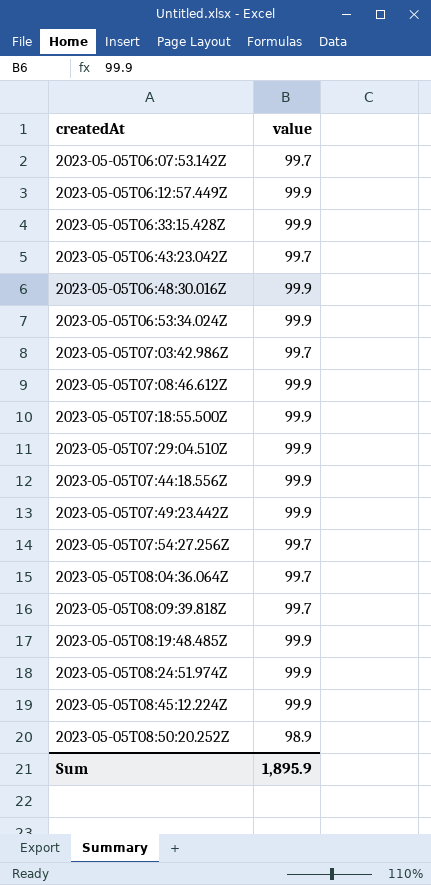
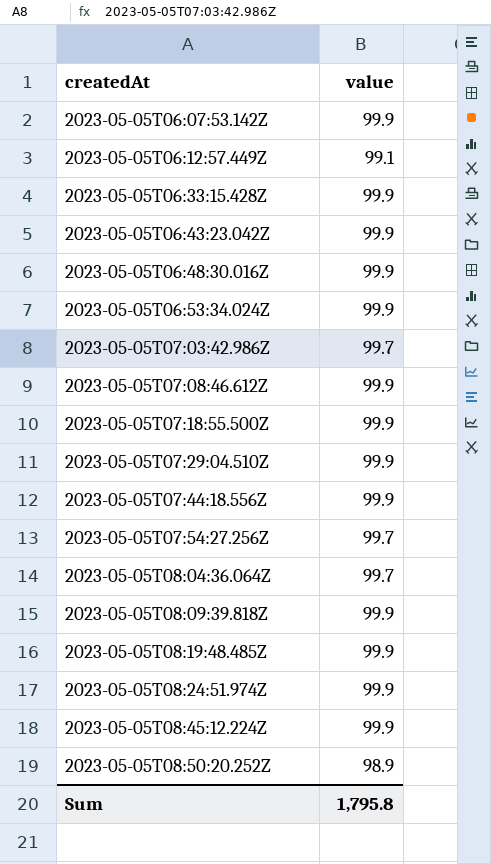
row 2023-05-05T07:49:23.442Z: 99.9 -> none
2023-05-05T06:07:53.142Z | value: 99.7 -> 99.9
2023-05-05T06:12:57.449Z | value: 99.9 -> 99.1
2023-05-05T06:43:23.042Z | value: 99.7 -> 99.9
2023-05-05T08:09:39.818Z | value: 99.7 -> 99.9
Sum | value: 1,895.9 -> 1,795.8

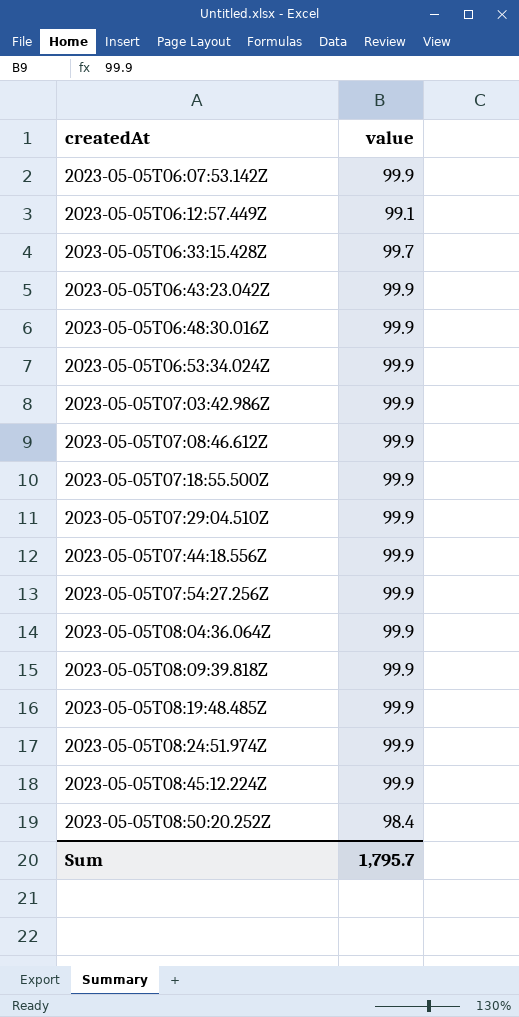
2023-05-05T06:33:15.428Z | value: 99.9 -> 99.7
2023-05-05T07:03:42.986Z | value: 99.7 -> 99.9
2023-05-05T07:54:27.256Z | value: 99.7 -> 99.9
2023-05-05T08:04:36.064Z | value: 99.7 -> 99.9
2023-05-05T08:50:20.252Z | value: 98.9 -> 98.4
Sum | value: 1,795.8 -> 1,795.7

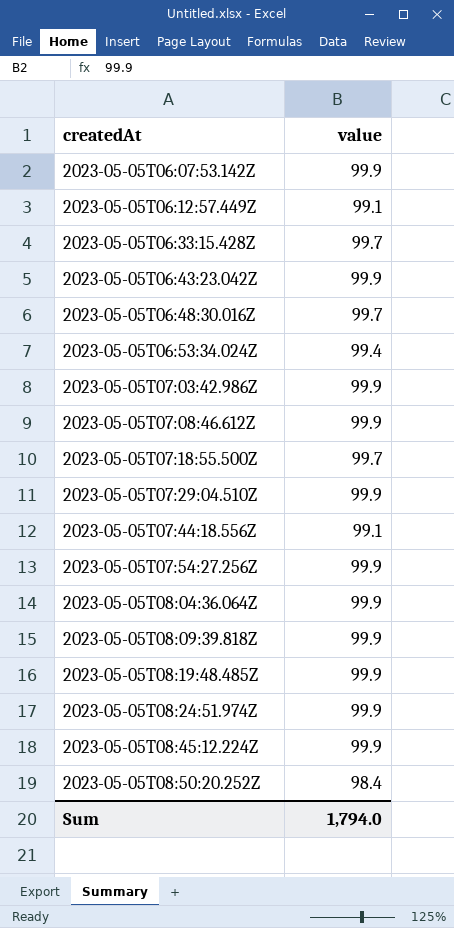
2023-05-05T06:48:30.016Z | value: 99.9 -> 99.7
2023-05-05T06:53:34.024Z | value: 99.9 -> 99.4
2023-05-05T07:18:55.500Z | value: 99.9 -> 99.7
2023-05-05T07:44:18.556Z | value: 99.9 -> 99.1
Sum | value: 1,795.7 -> 1,794.0

